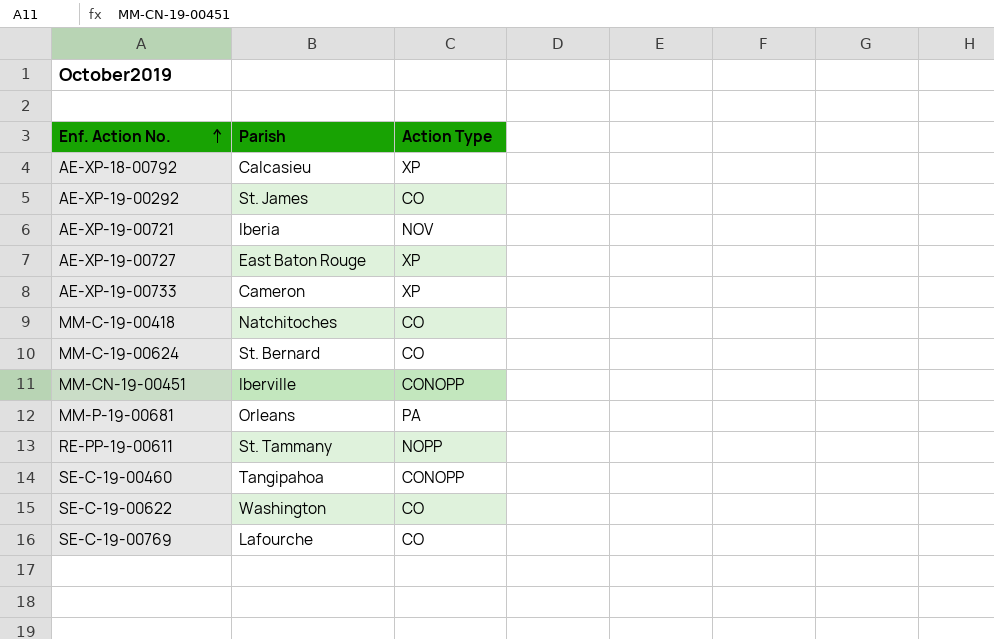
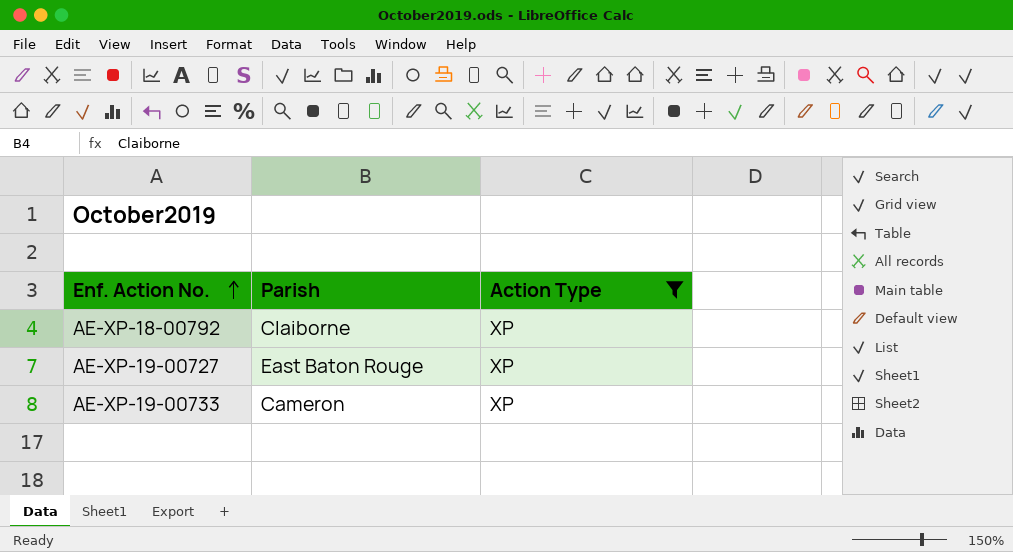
filter: none -> Action Type = XP
AE-XP-18-00792 | Parish: Calcasieu -> Claiborne

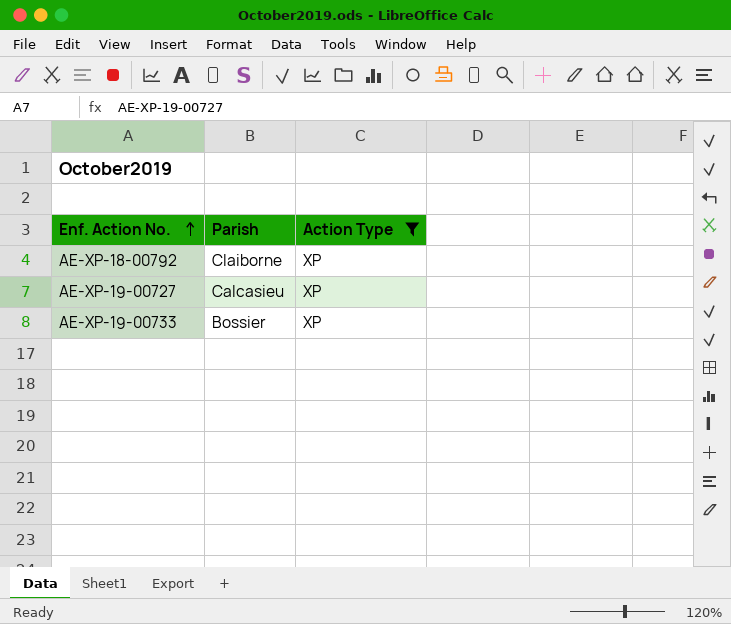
AE-XP-19-00727 | Parish: East Baton Rouge -> Calcasieu
AE-XP-19-00733 | Parish: Cameron -> Bossier

